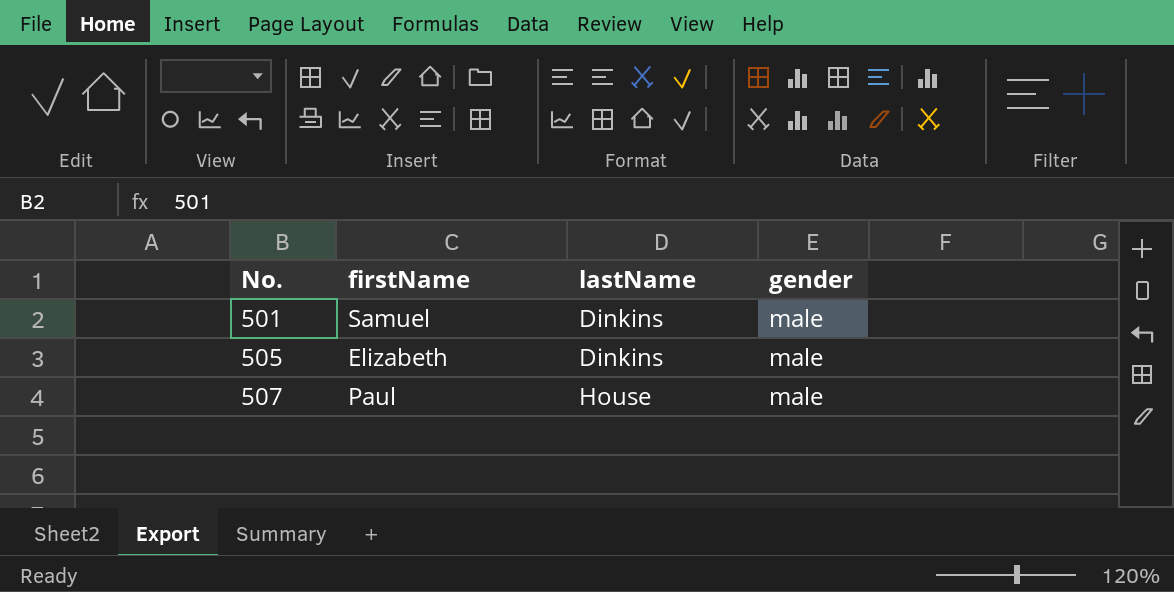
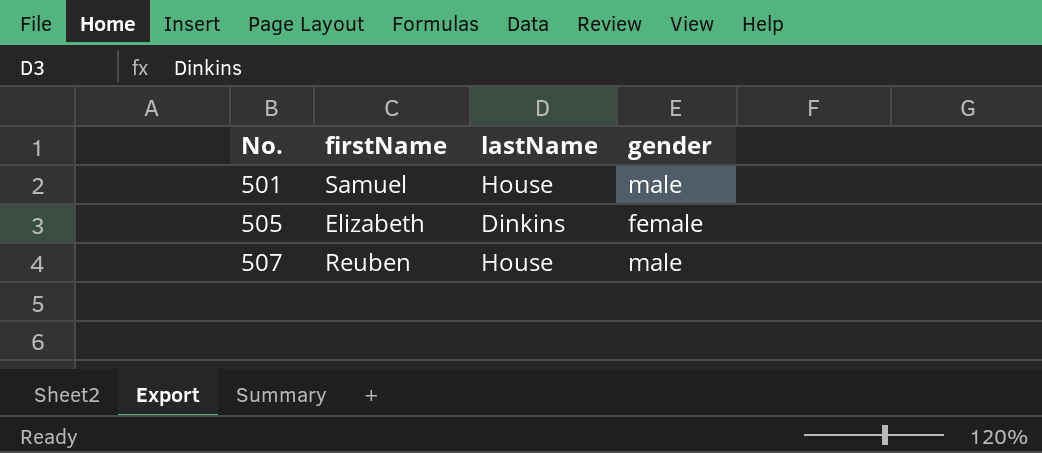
501 | lastName: Dinkins -> House
505 | gender: male -> female
507 | firstName: Paul -> Reuben

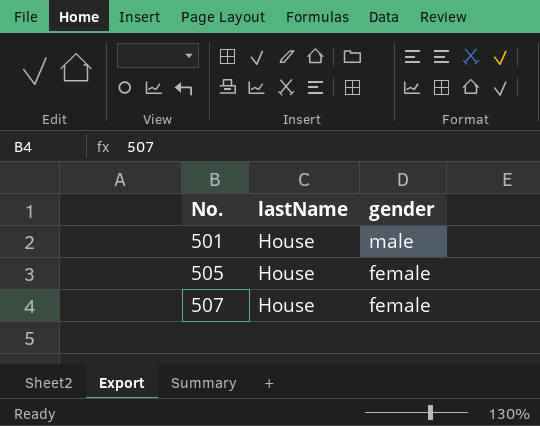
column firstName | position: 2 -> none
505 | lastName: Dinkins -> House
507 | gender: male -> female

